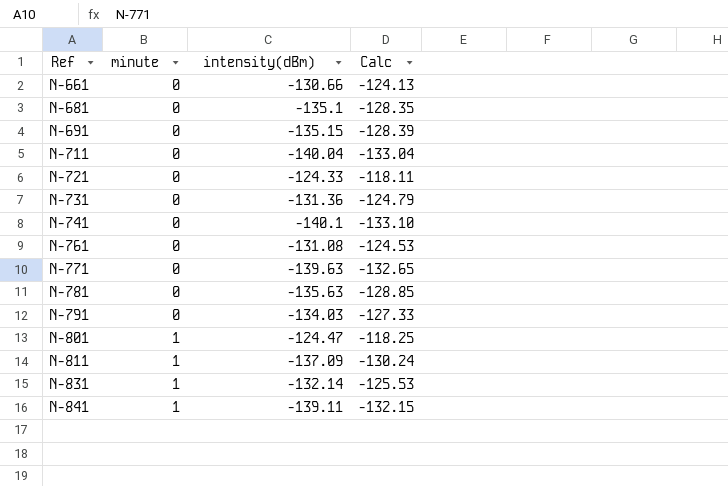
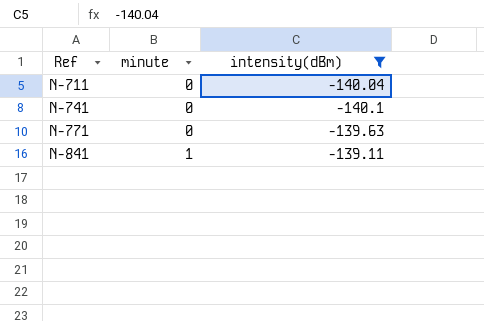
filter: none -> intensity(dBm) <= -139.11
column Calc | formula: [intensity(dBm)] * 0.95 -> none

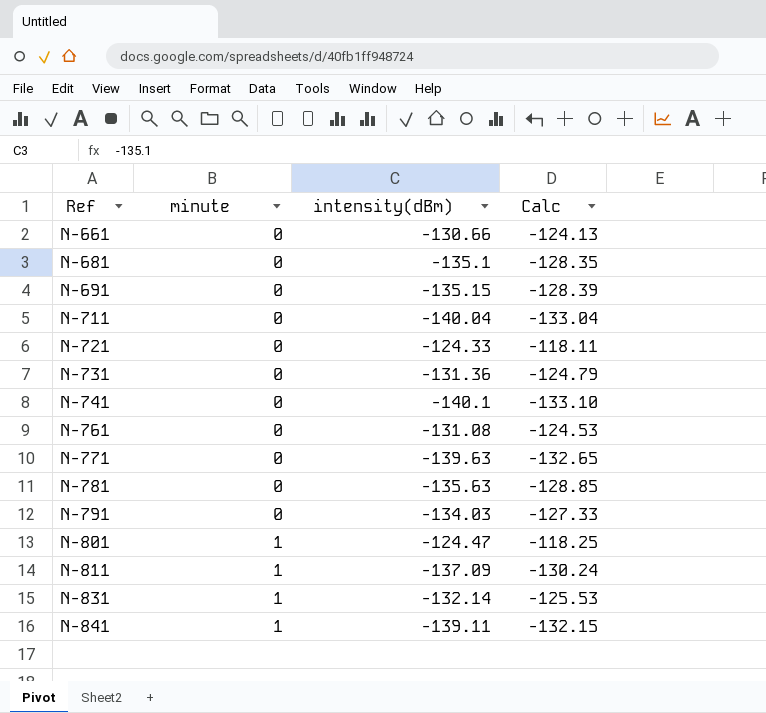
filter: intensity(dBm) <= -139.11 -> none
column Calc | formula: none -> [intensity(dBm)] * 0.95

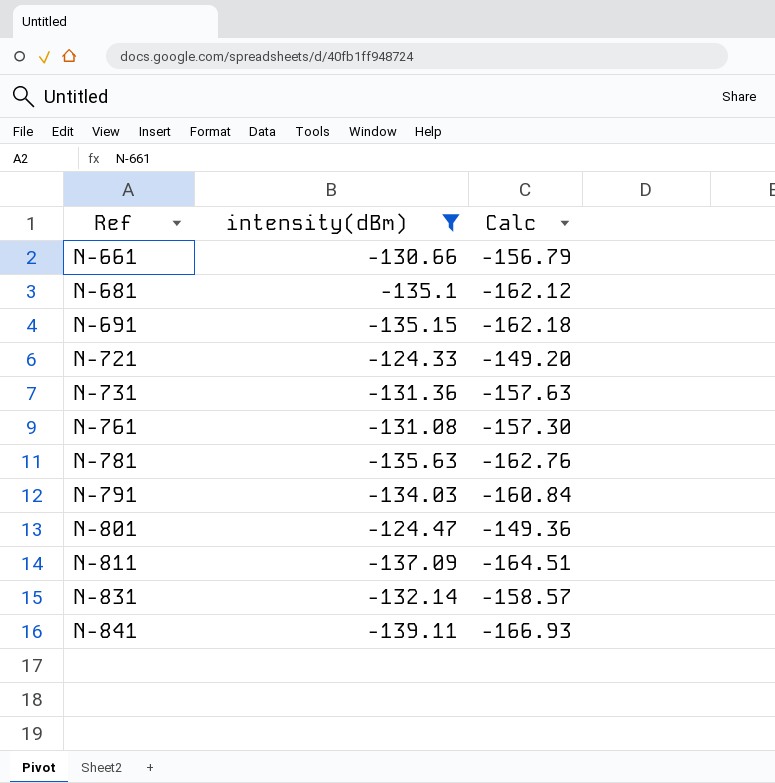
filter: none -> intensity(dBm) >= -139.11
column minute | position: 2 -> none
column Calc | formula: [intensity(dBm)] * 0.95 -> [intensity(dBm)] * 1.2

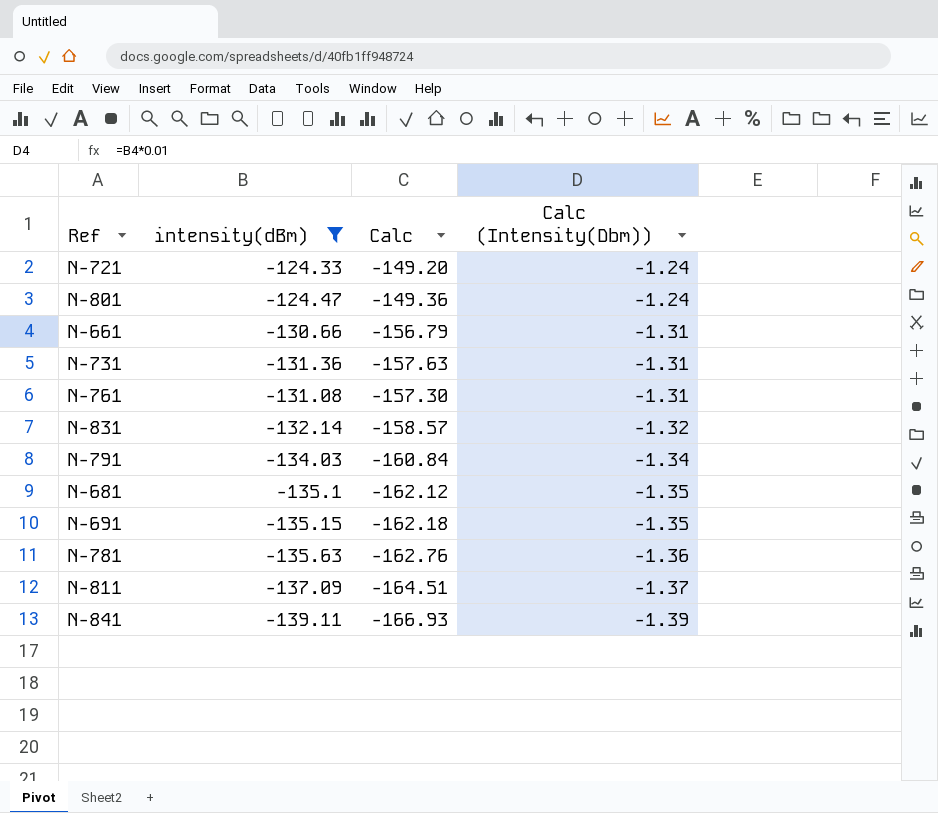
row order: Ref ascending -> Calc (Intensity(Dbm)) descending
column Calc (Intensity(Dbm)) | formula: none -> [intensity(dBm)] * 0.01

